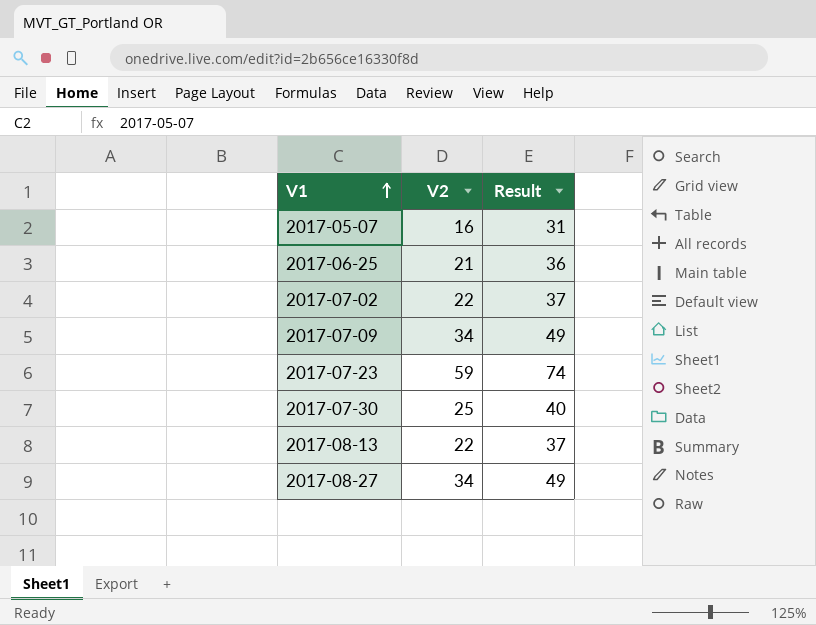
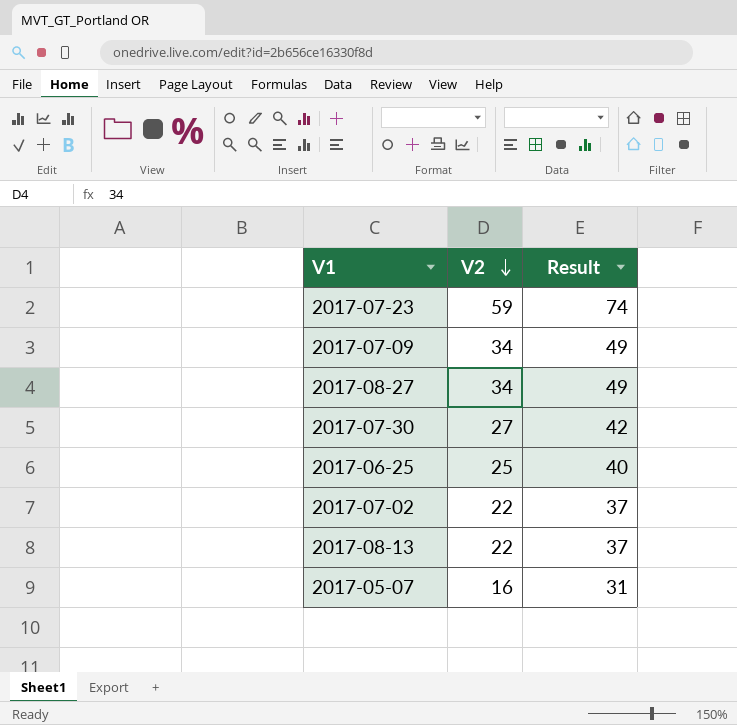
row order: V1 ascending -> V2 descending
2017-07-30 | V2: 25 -> 27
2017-07-30 | Result: 40 -> 42
2017-06-25 | V2: 21 -> 25
2017-06-25 | Result: 36 -> 40

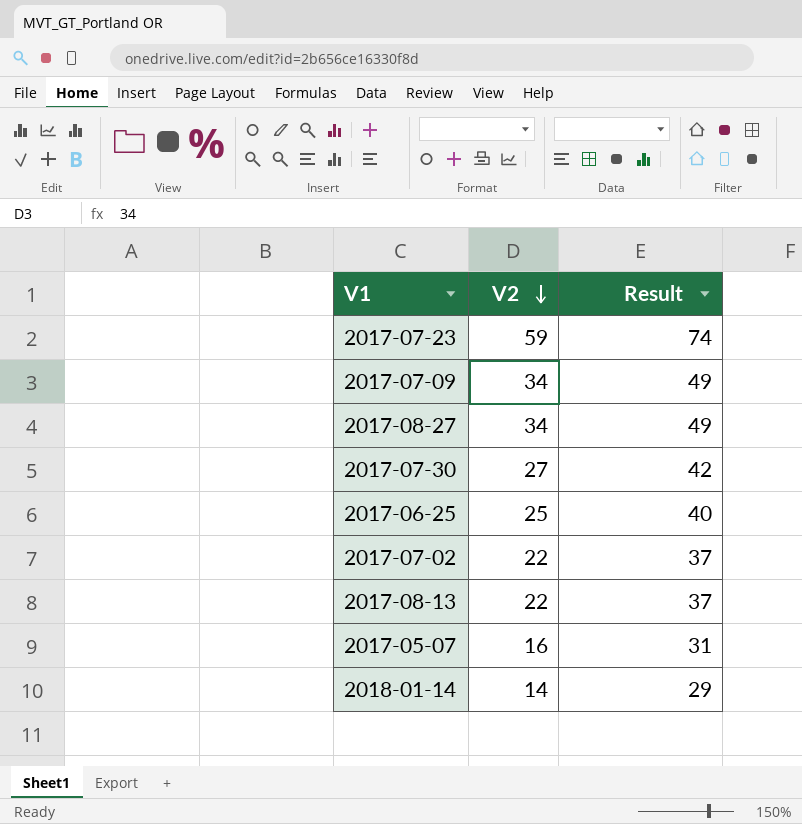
row 2018-01-14: none -> 14 | 29

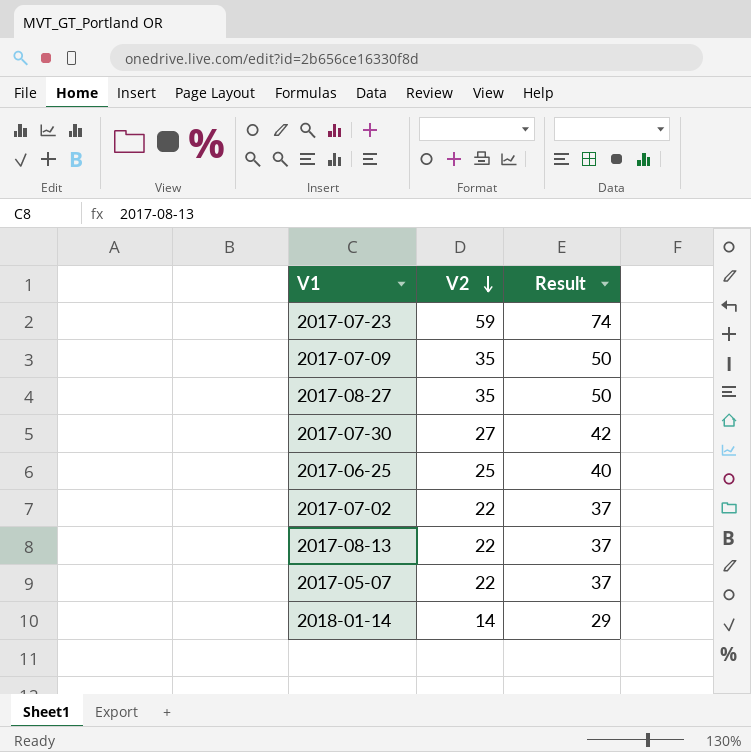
2017-07-09 | V2: 34 -> 35
2017-07-09 | Result: 49 -> 50
2017-08-27 | V2: 34 -> 35
2017-08-27 | Result: 49 -> 50
2017-05-07 | V2: 16 -> 22
2017-05-07 | Result: 31 -> 37

